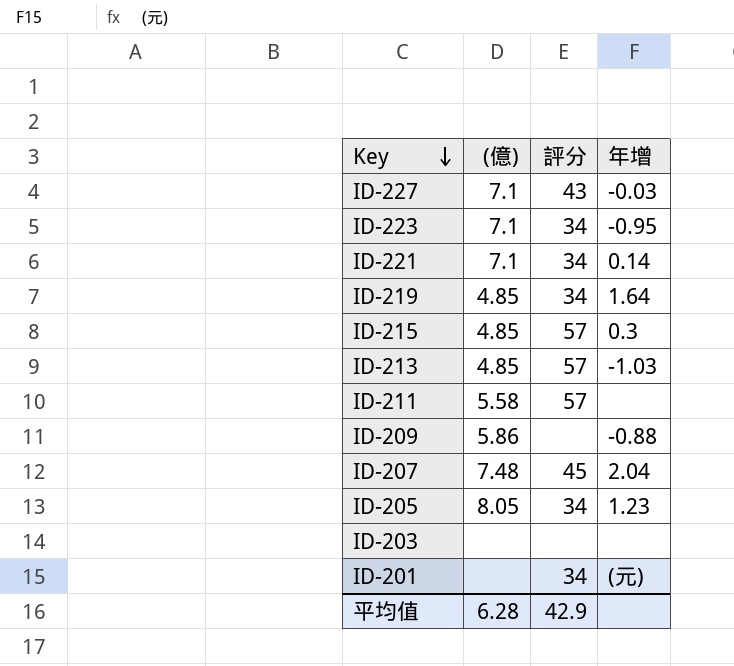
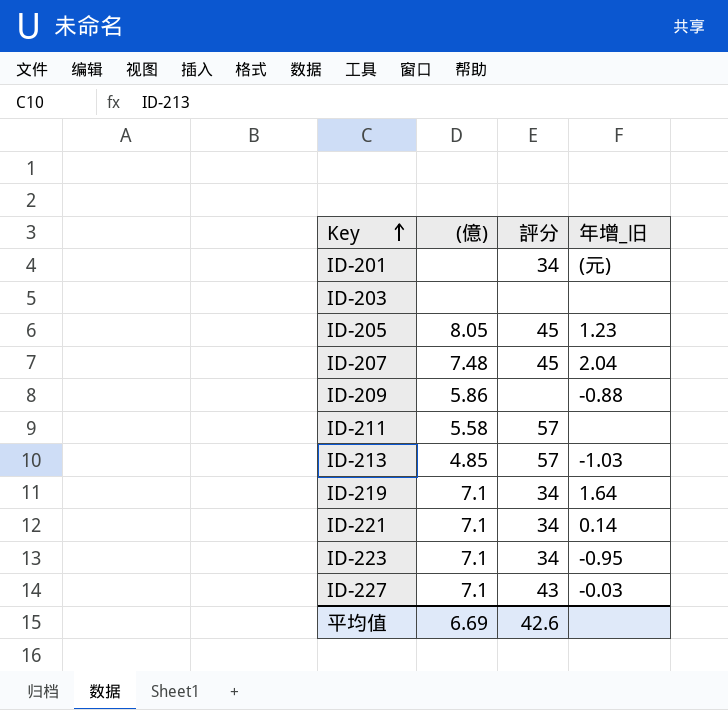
row order: Key descending -> Key ascending
column name: 年增 -> 年增_旧
row ID-215: 4.85 | 57 | 0.3 -> none
ID-205 | 評分: 34 -> 45
ID-219 | (億): 4.85 -> 7.1
平均值 | (億): 6.28 -> 6.69
平均值 | 評分: 42.9 -> 42.6

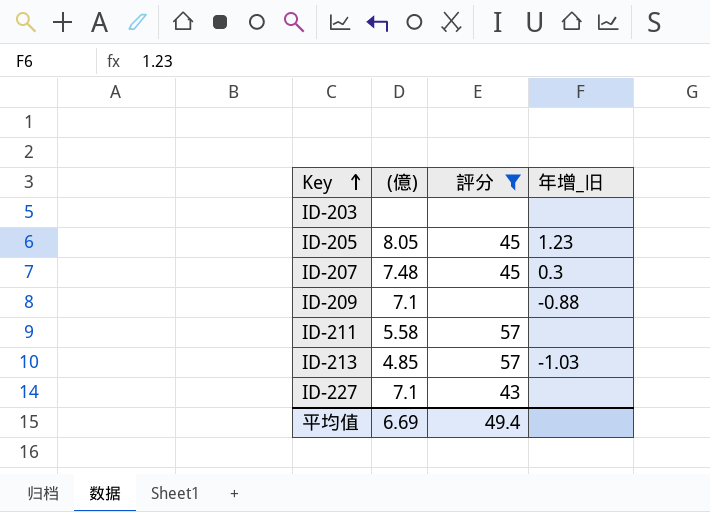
filter: none -> 評分 != 34
ID-207 | 年增_旧: 2.04 -> 0.3
ID-209 | (億): 5.86 -> 7.1
ID-227 | 年增_旧: -0.03 -> none
平均值 | 評分: 42.6 -> 49.4

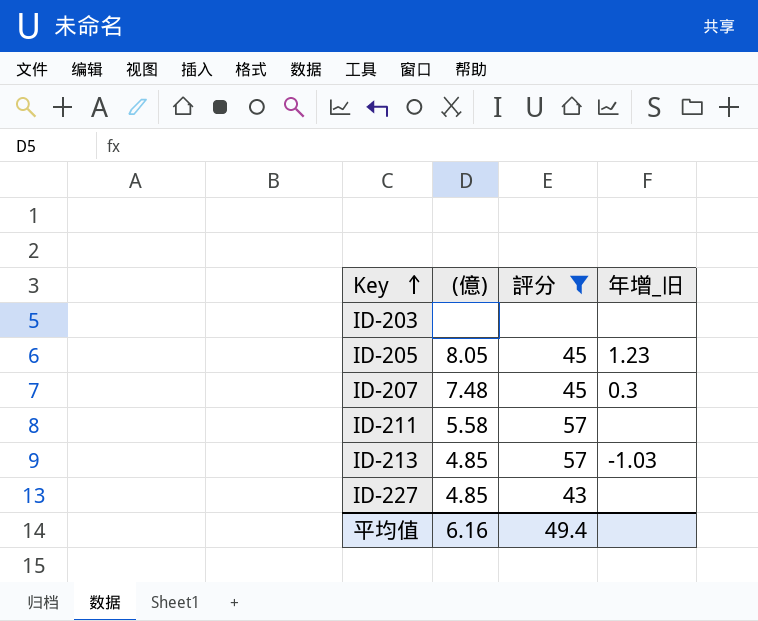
row ID-209: 7.1 | none | -0.88 -> none
ID-227 | (億): 7.1 -> 4.85
平均值 | (億): 6.69 -> 6.16

